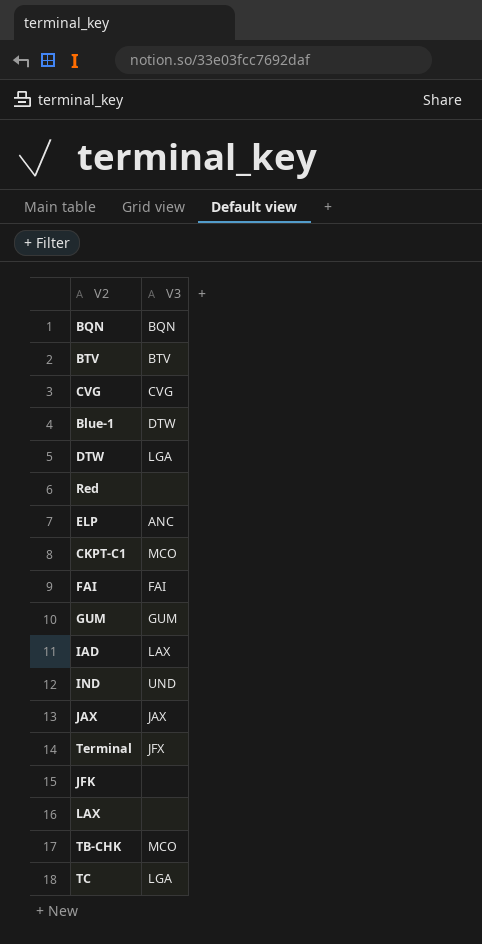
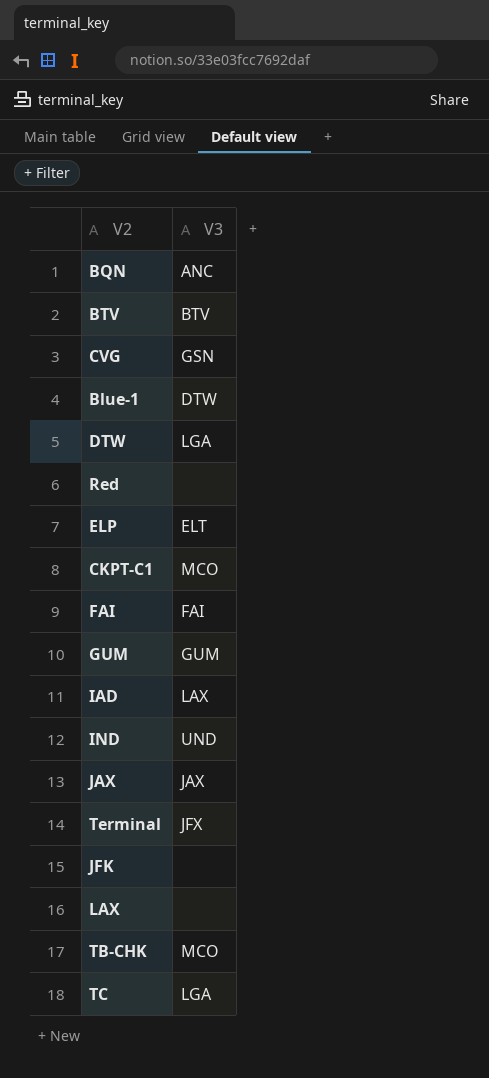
BQN | V3: BQN -> ANC
CVG | V3: CVG -> GSN
ELP | V3: ANC -> ELT

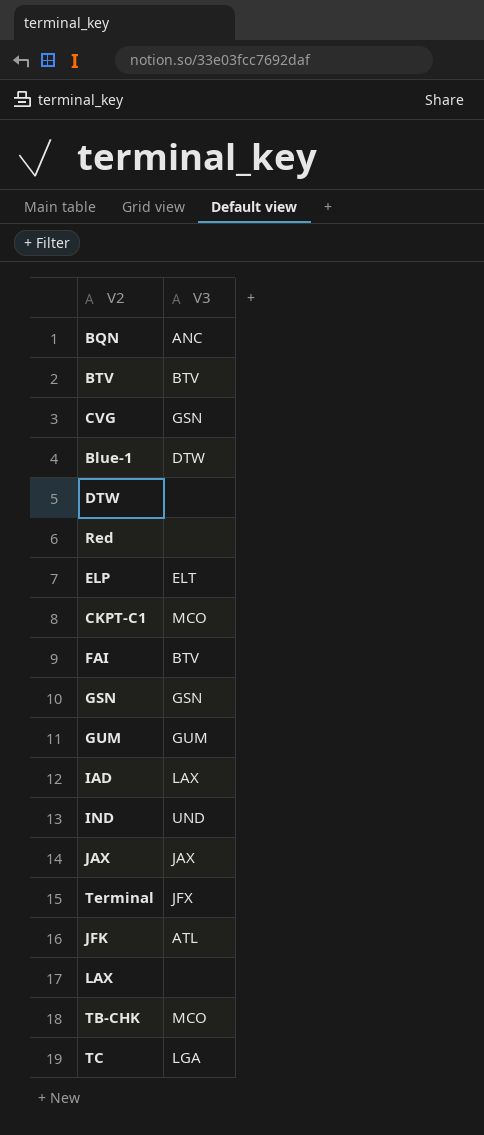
DTW | V3: LGA -> none
FAI | V3: FAI -> BTV
row GSN: none -> GSN
JFK | V3: none -> ATL

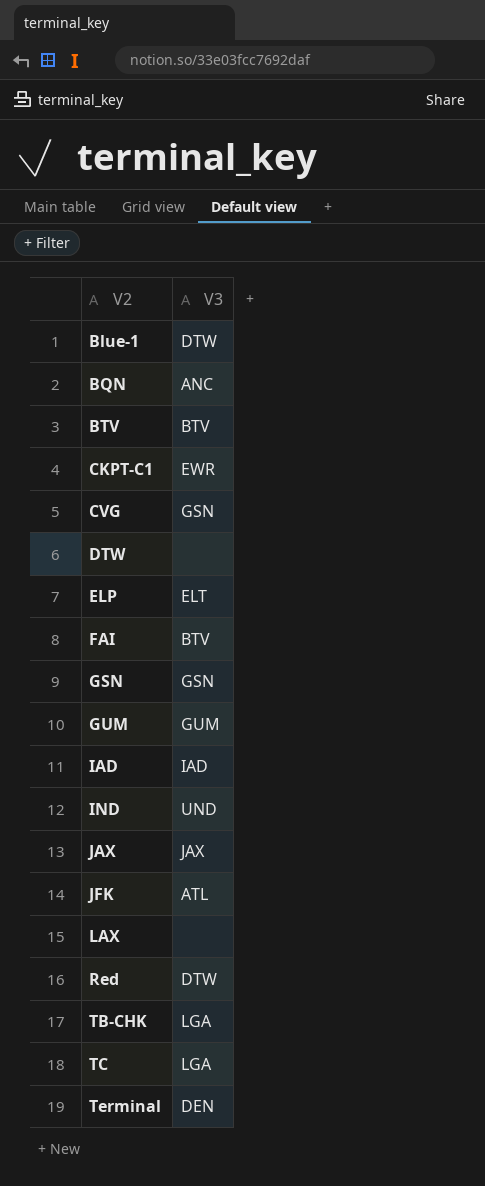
row order: none -> V2 ascending
CKPT-C1 | V3: MCO -> EWR
IAD | V3: LAX -> IAD
Red | V3: none -> DTW
TB-CHK | V3: MCO -> LGA
Terminal | V3: JFX -> DEN

